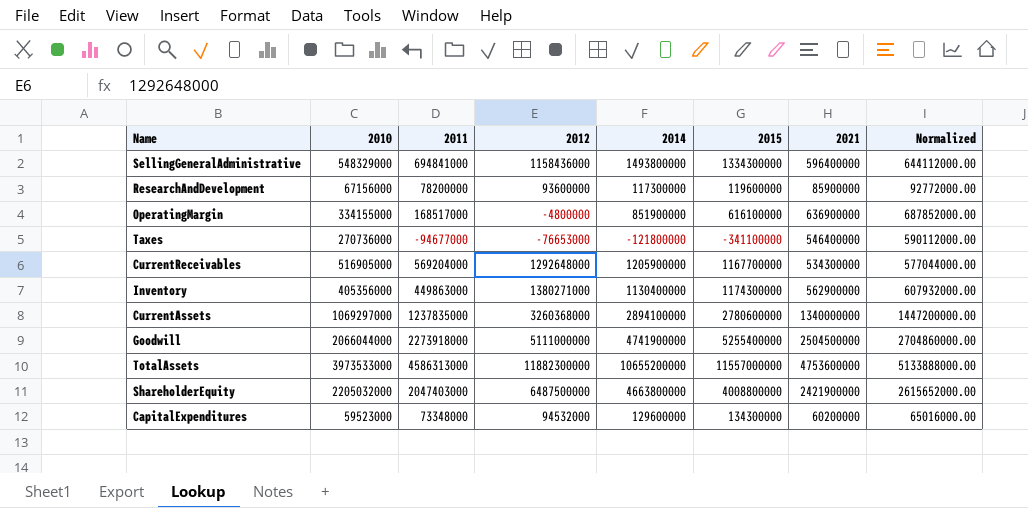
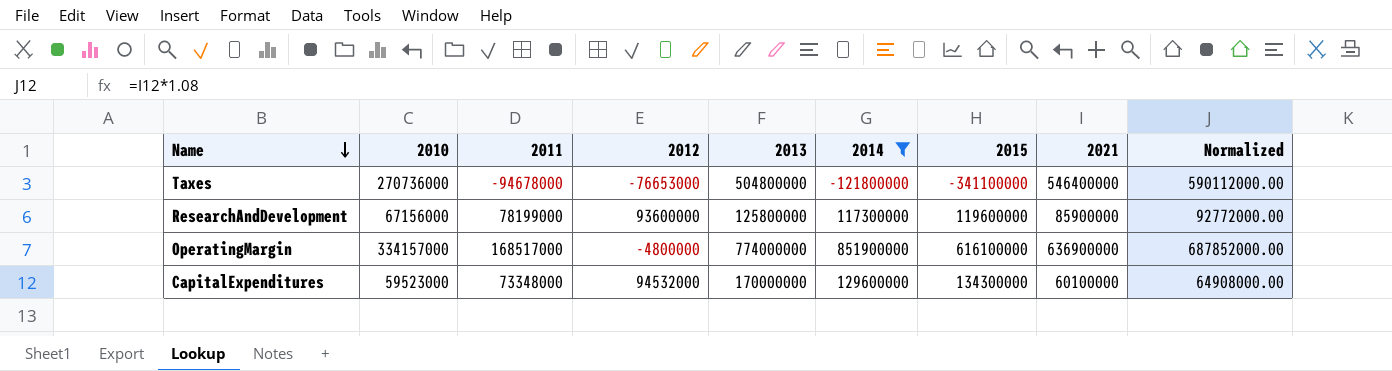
filter: none -> 2014 <= 851900000
row order: none -> Name descending
column 2013 | position: none -> 5
Taxes | 2011: -94677000 -> -94678000
ResearchAndDevelopment | 2011: 78200000 -> 78199000
OperatingMargin | 2010: 334155000 -> 334157000
CapitalExpenditures | 2021: 60200000 -> 60100000
CapitalExpenditures | Normalized: 65016000.00 -> 64908000.00

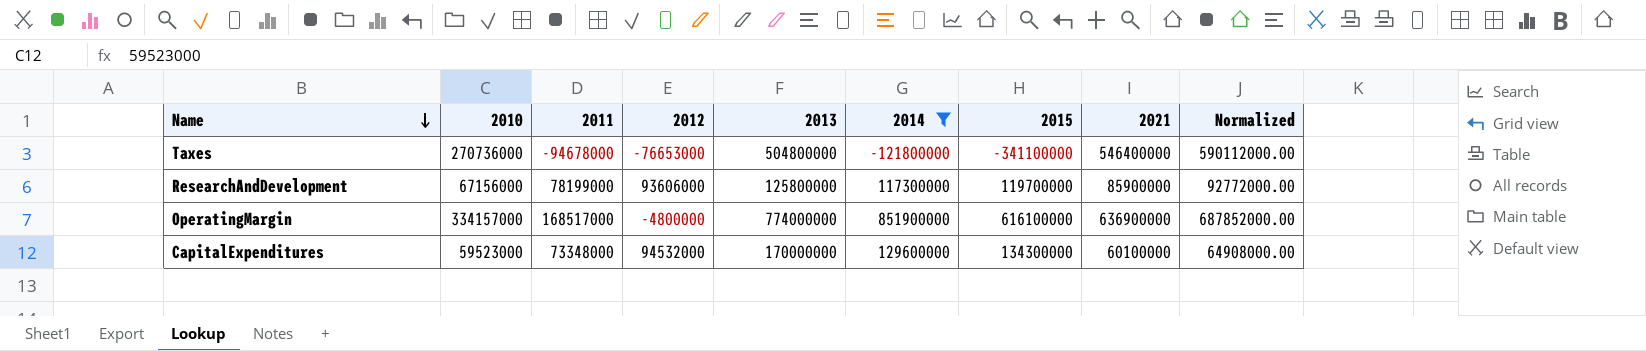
ResearchAndDevelopment | 2012: 93600000 -> 93606000
ResearchAndDevelopment | 2015: 119600000 -> 119700000

